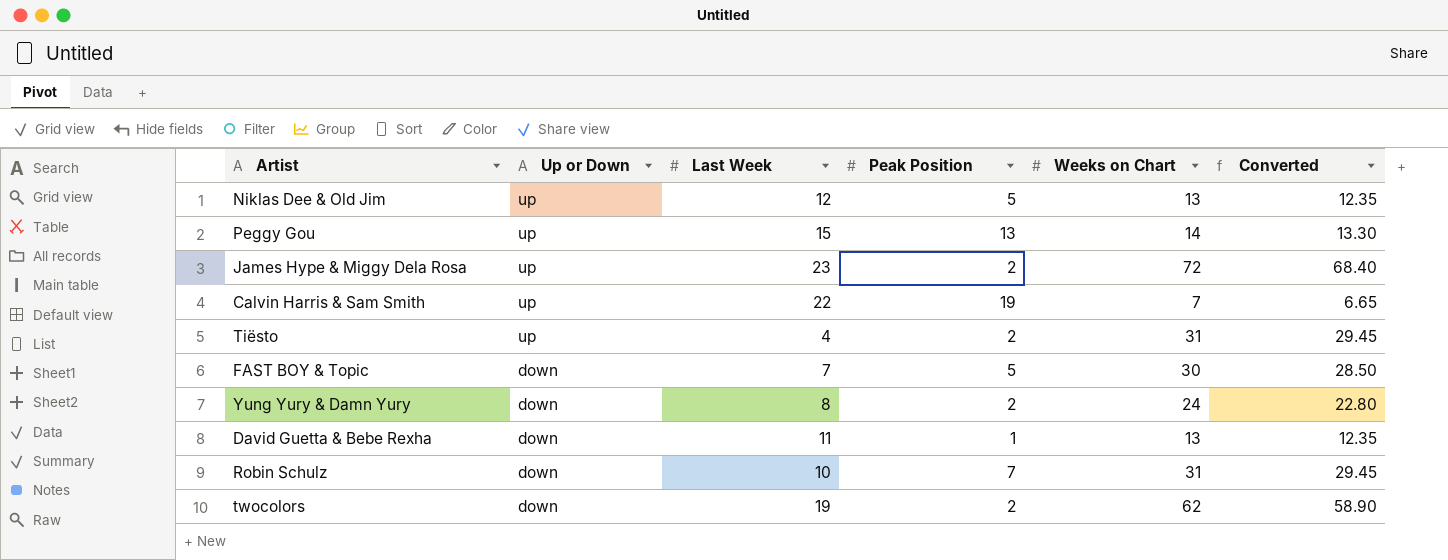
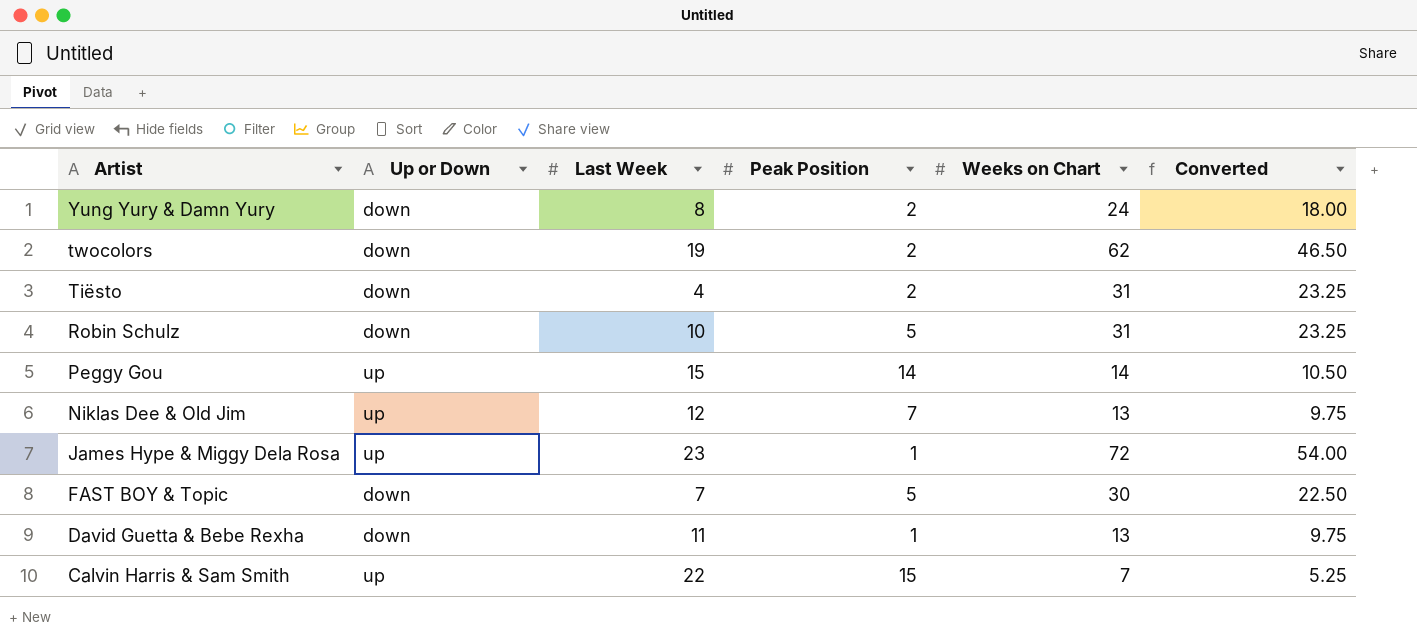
row order: Up or Down descending -> Artist descending
column Converted | formula: [Weeks on Chart] * 0.95 -> [Weeks on Chart] * 0.75
Tiësto | Up or Down: up -> down
Robin Schulz | Peak Position: 7 -> 5
Peggy Gou | Peak Position: 13 -> 14
Niklas Dee & Old Jim | Peak Position: 5 -> 7
James Hype & Miggy Dela Rosa | Peak Position: 2 -> 1
Calvin Harris & Sam Smith | Peak Position: 19 -> 15

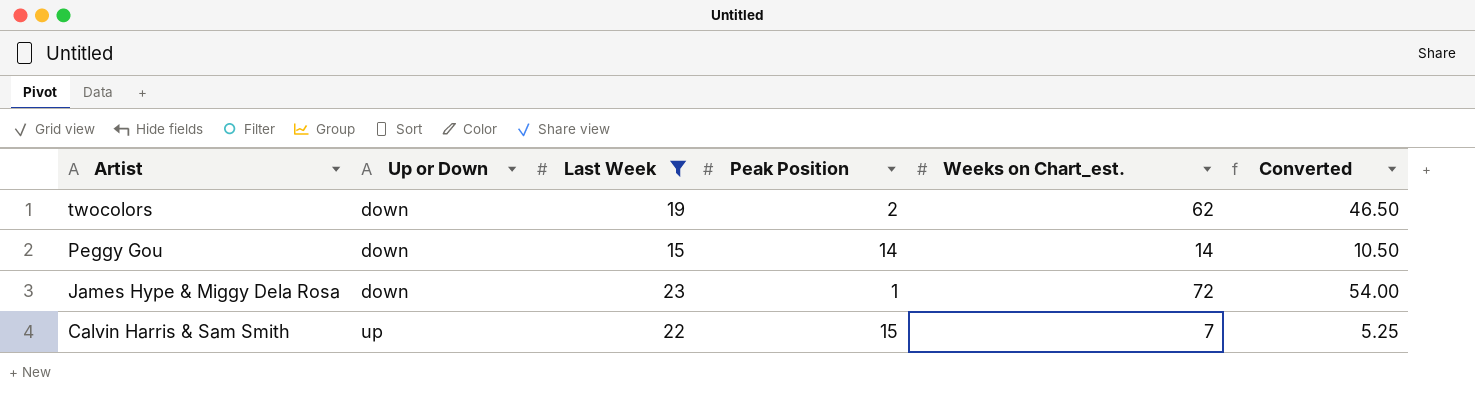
filter: none -> Last Week >= 15
column name: Weeks on Chart -> Weeks on Chart_est.
Peggy Gou | Up or Down: up -> down
James Hype & Miggy Dela Rosa | Up or Down: up -> down

